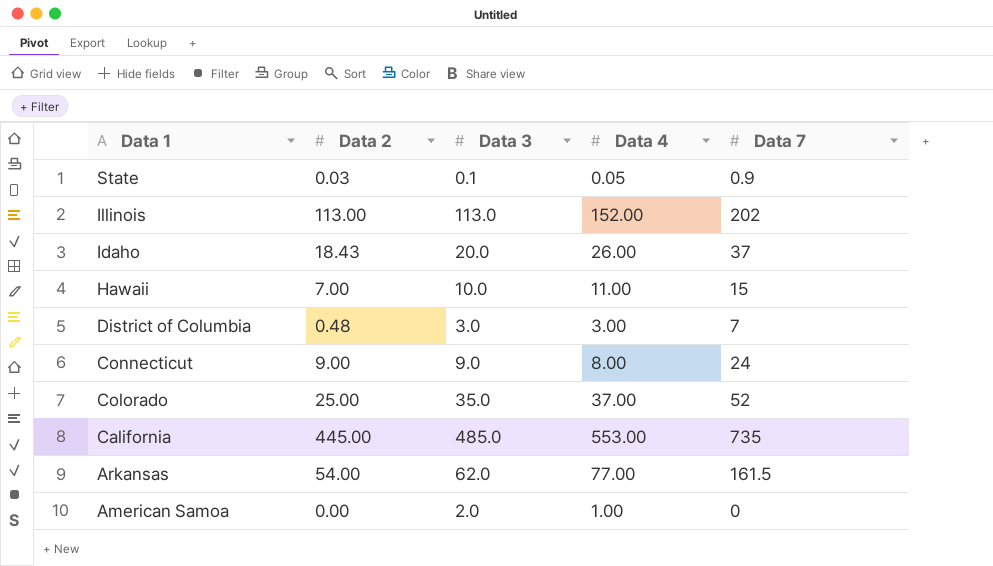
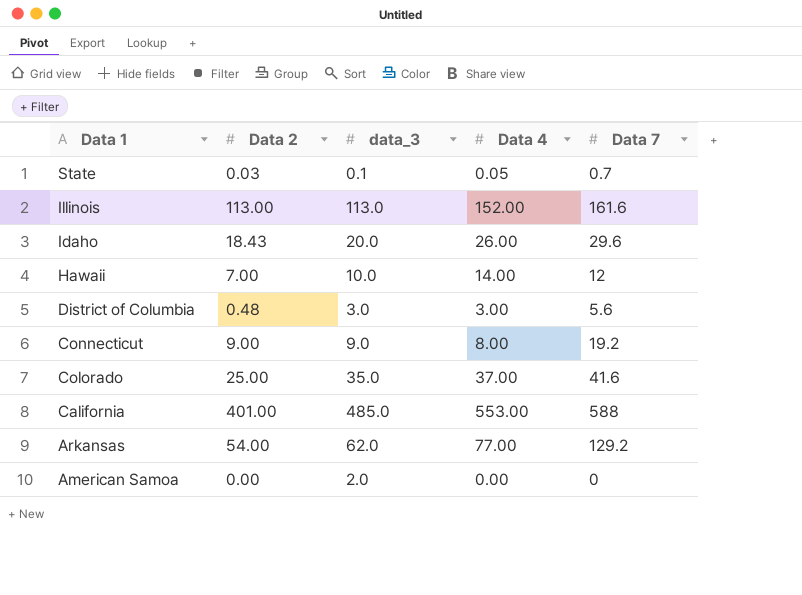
column name: Data 3 -> data_3
State | Data 7: 0.9 -> 0.7
Illinois | Data 7: 202 -> 161.6
Idaho | Data 7: 37 -> 29.6
Hawaii | Data 4: 11.00 -> 14.00
Hawaii | Data 7: 15 -> 12
District of Columbia | Data 7: 7 -> 5.6
Connecticut | Data 7: 24 -> 19.2
Colorado | Data 7: 52 -> 41.6
California | Data 2: 445.00 -> 401.00
California | Data 7: 735 -> 588
Arkansas | Data 7: 161.5 -> 129.2
American Samoa | Data 4: 1.00 -> 0.00

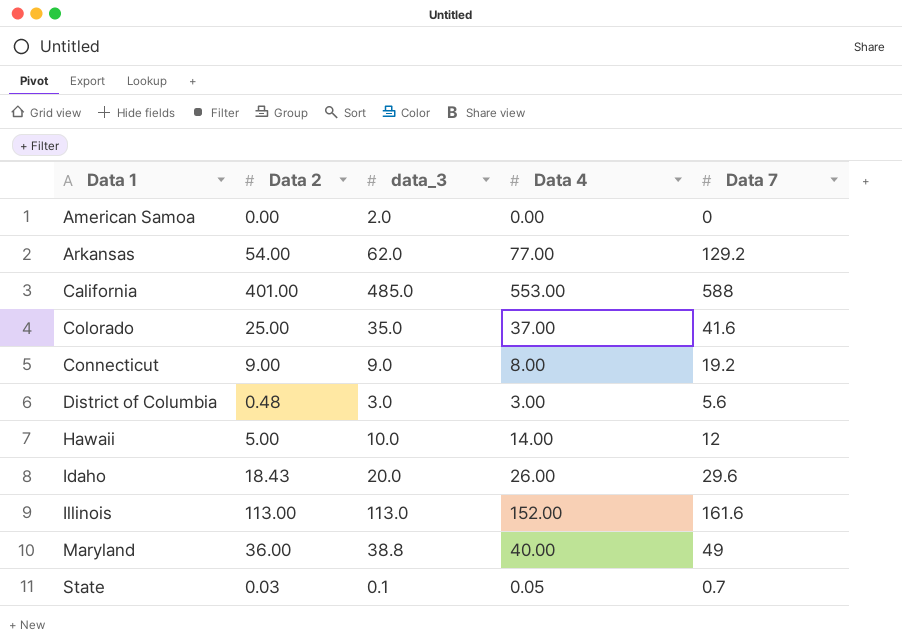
row order: Data 1 descending -> Data 1 ascending
Hawaii | Data 2: 7.00 -> 5.00
row Maryland: none -> 36.00 | 38.8 | 40.00 | 49

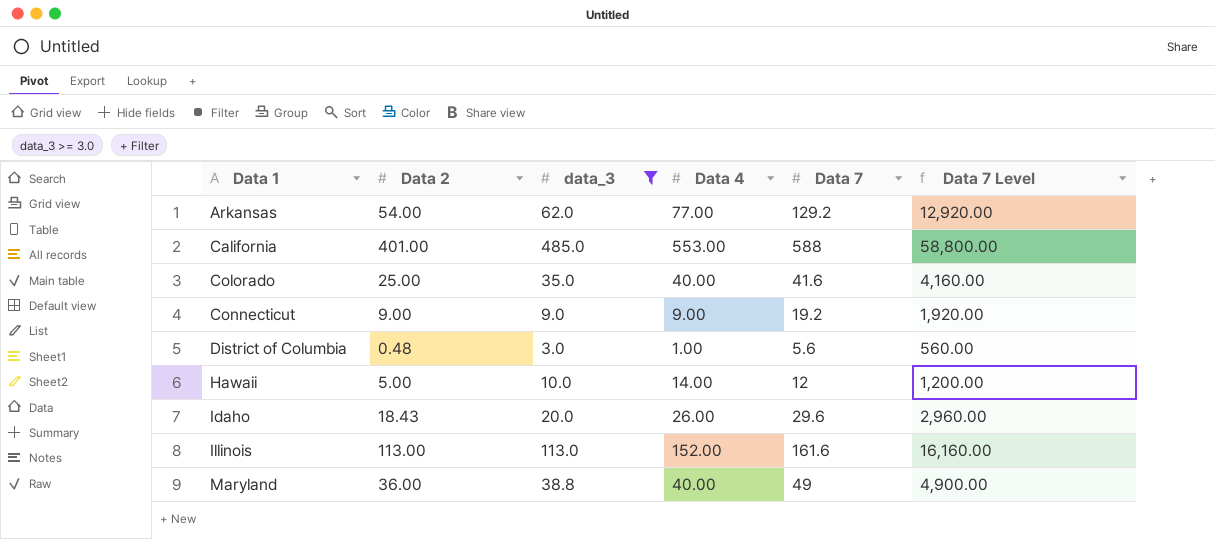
filter: none -> data_3 >= 3.0
column Data 7 Level | formula: none -> [Data 7] * 100
Colorado | Data 4: 37.00 -> 40.00
Connecticut | Data 4: 8.00 -> 9.00
District of Columbia | Data 4: 3.00 -> 1.00

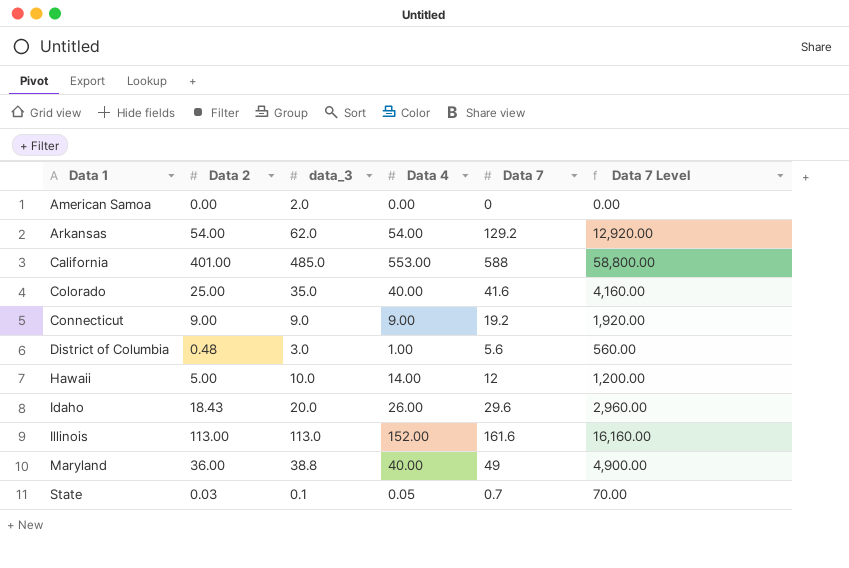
filter: data_3 >= 3.0 -> none
Arkansas | Data 4: 77.00 -> 54.00

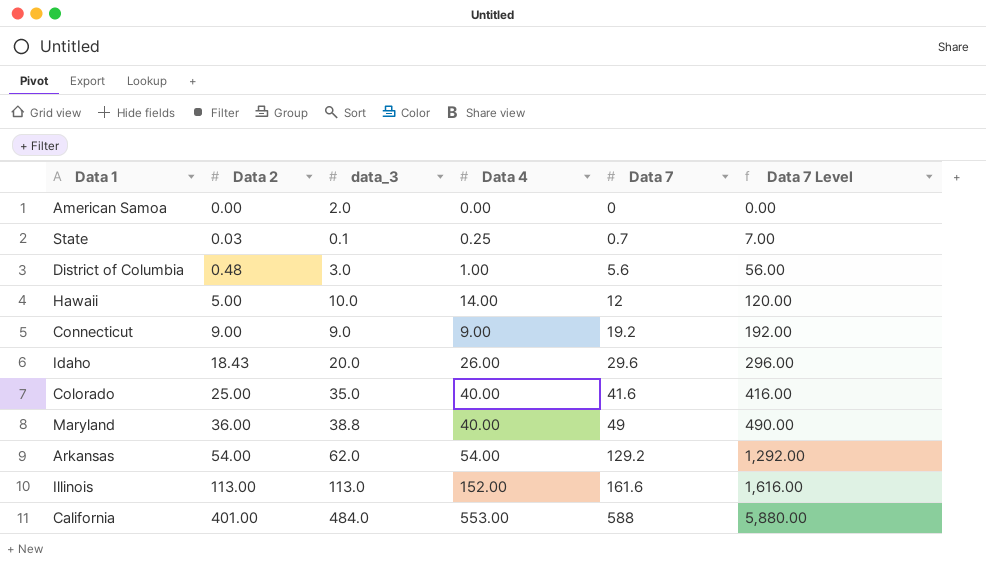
row order: Data 1 ascending -> Data 2 ascending
column Data 7 Level | formula: [Data 7] * 100 -> [Data 7] * 10
State | Data 4: 0.05 -> 0.25
California | data_3: 485.0 -> 484.0

